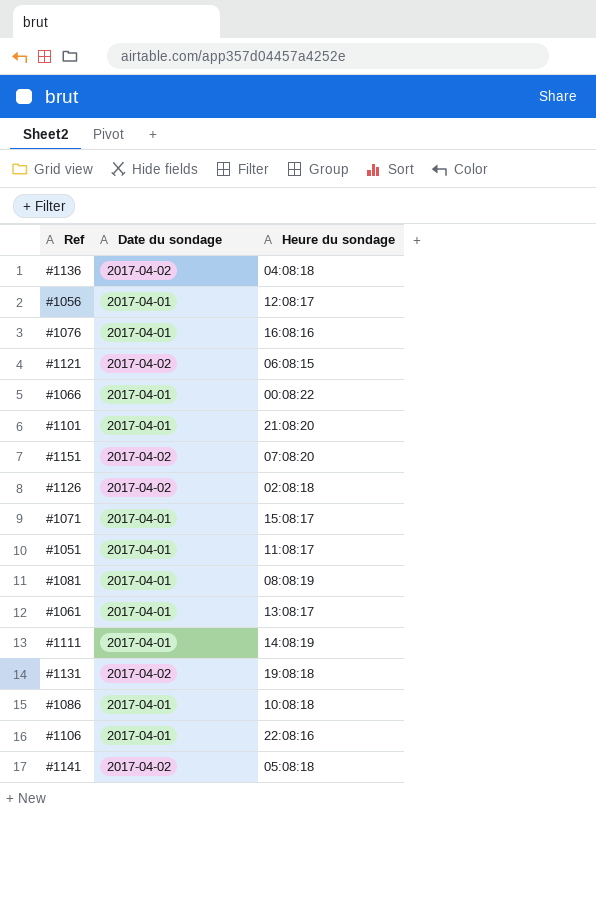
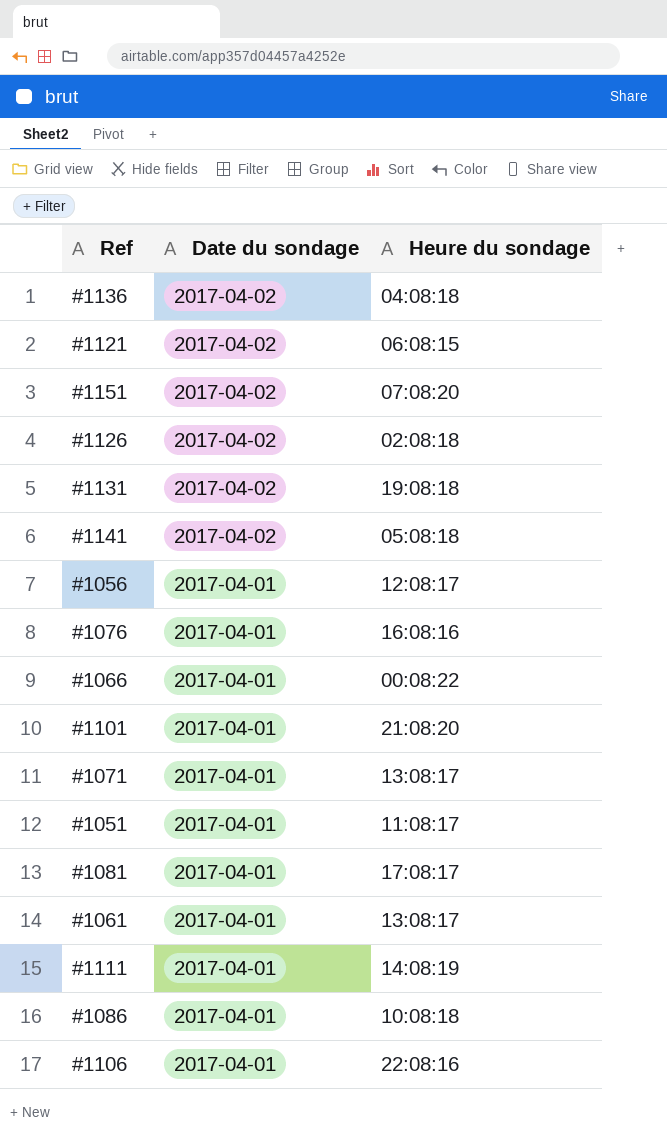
row order: none -> Date du sondage descending
#1071 | Heure du sondage: 15:08:17 -> 13:08:17
#1081 | Heure du sondage: 08:08:19 -> 17:08:17

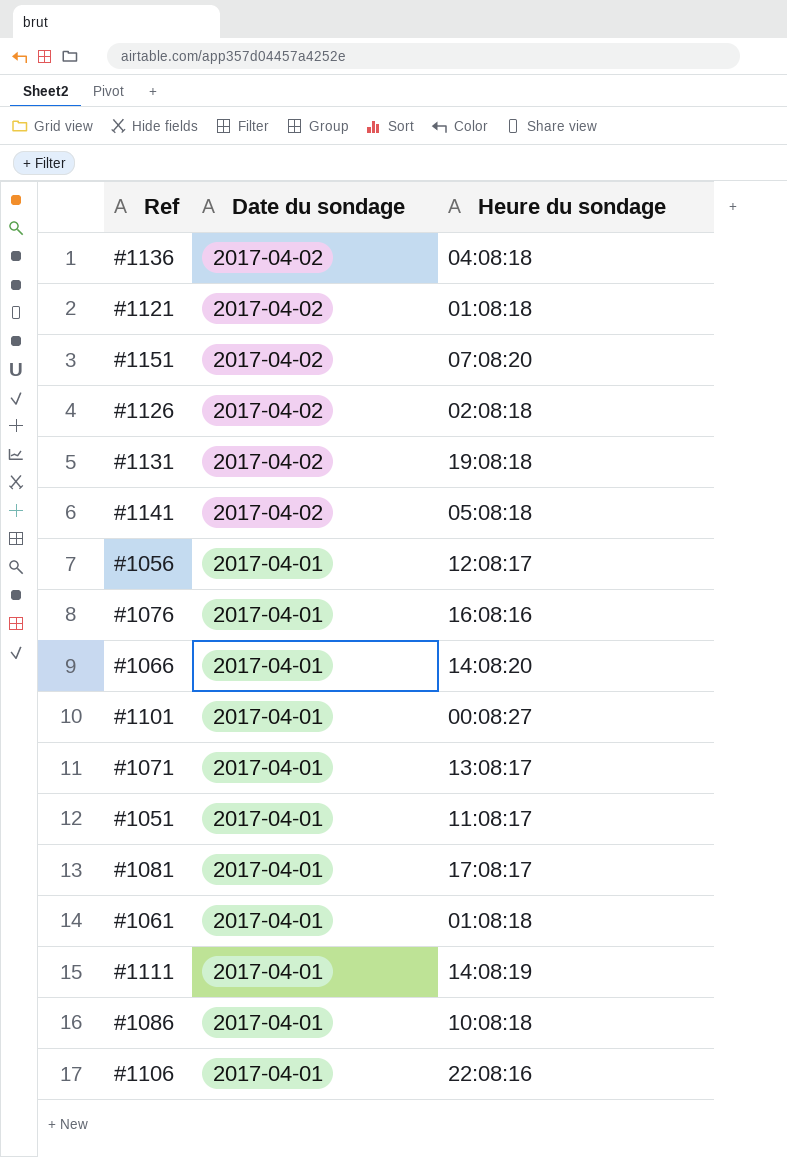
#1121 | Heure du sondage: 06:08:15 -> 01:08:18
#1066 | Heure du sondage: 00:08:22 -> 14:08:20
#1101 | Heure du sondage: 21:08:20 -> 00:08:27
#1061 | Heure du sondage: 13:08:17 -> 01:08:18

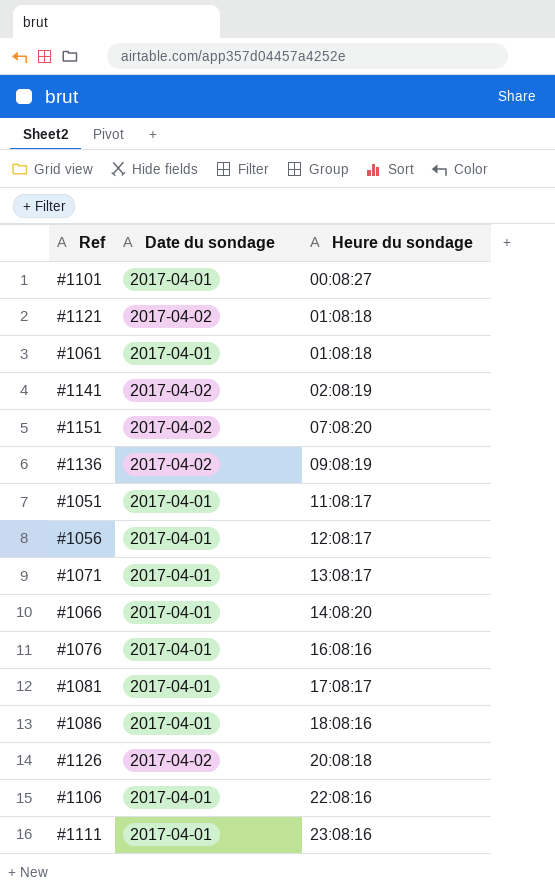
row order: Date du sondage descending -> Heure du sondage ascending
row #1131: 2017-04-02 | 19:08:18 -> none
#1141 | Heure du sondage: 05:08:18 -> 02:08:19
#1136 | Heure du sondage: 04:08:18 -> 09:08:19
#1086 | Heure du sondage: 10:08:18 -> 18:08:16
#1126 | Heure du sondage: 02:08:18 -> 20:08:18
#1111 | Heure du sondage: 14:08:19 -> 23:08:16

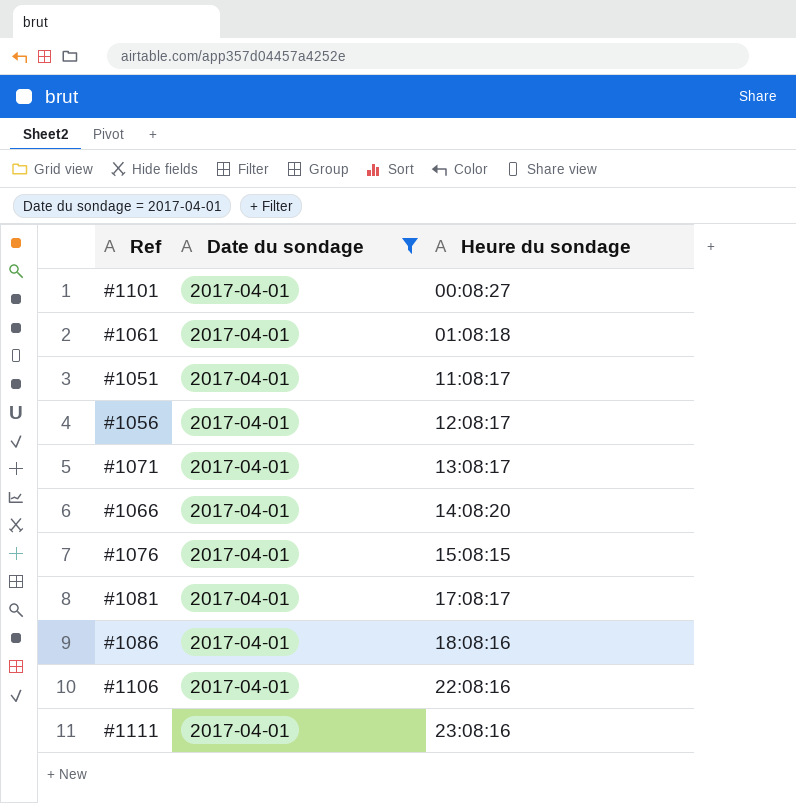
filter: none -> Date du sondage = 2017-04-01
#1076 | Heure du sondage: 16:08:16 -> 15:08:15

